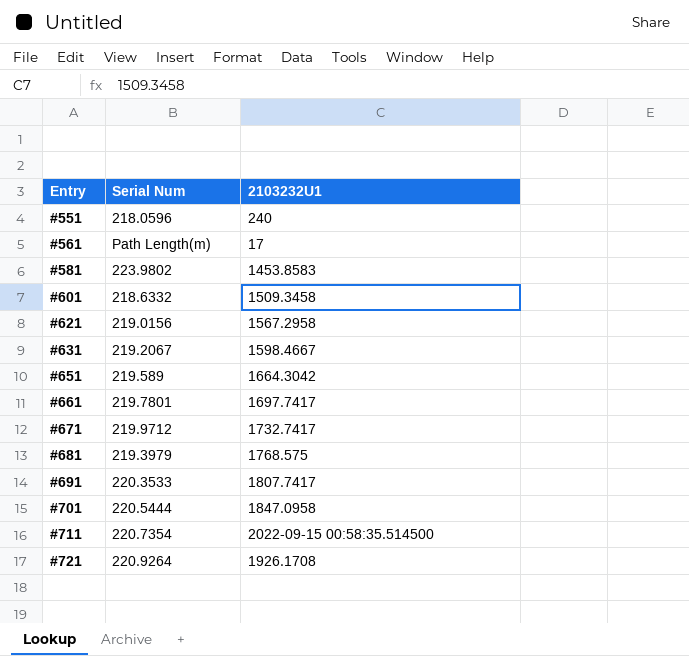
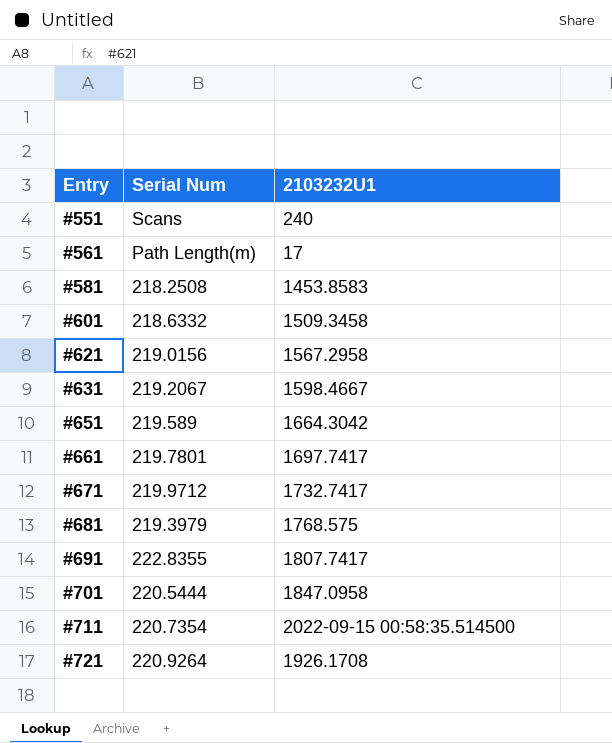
#551 | Serial Num: 218.0596 -> Scans
#581 | Serial Num: 223.9802 -> 218.2508
#691 | Serial Num: 220.3533 -> 222.8355

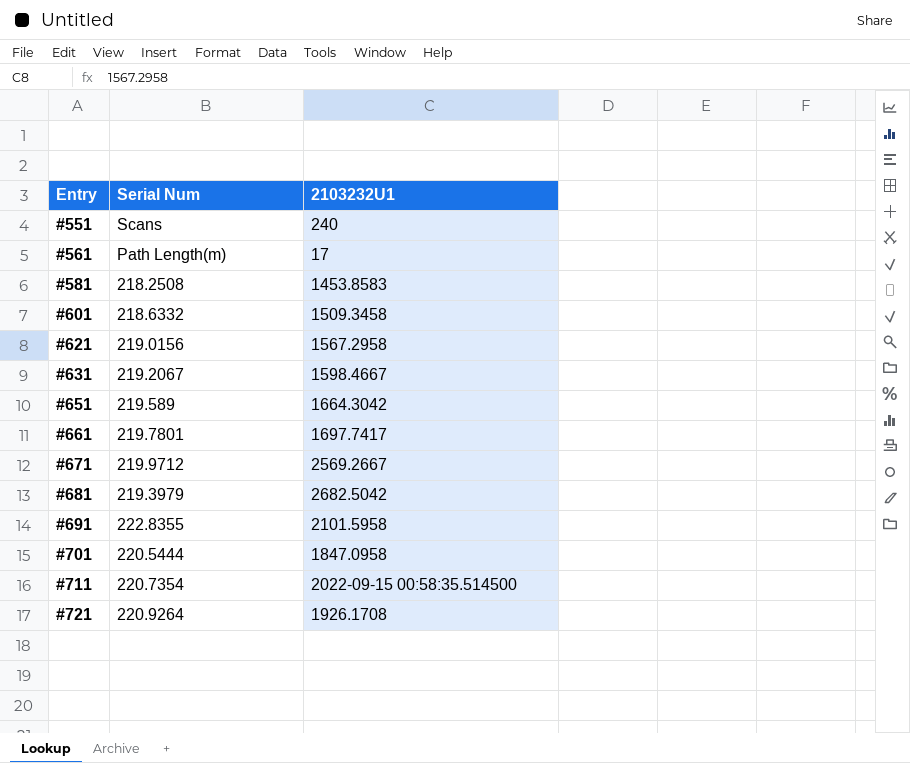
#671 | 2103232U1: 1732.7417 -> 2569.2667
#681 | 2103232U1: 1768.575 -> 2682.5042
#691 | 2103232U1: 1807.7417 -> 2101.5958

